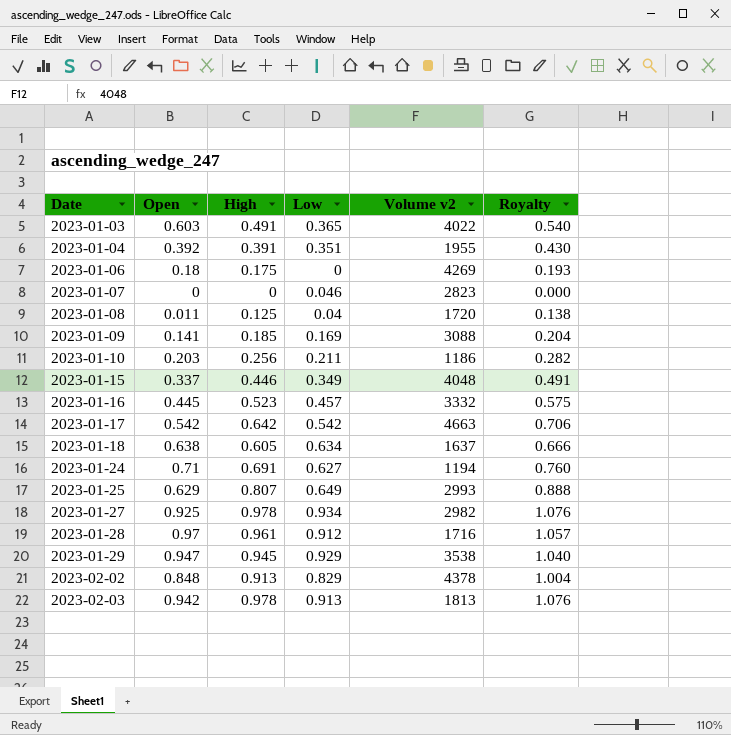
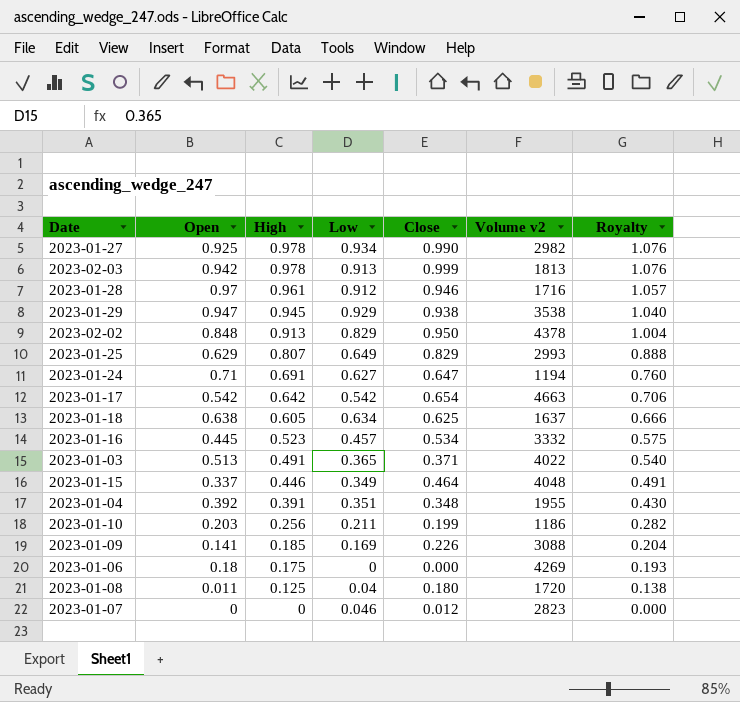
row order: Date ascending -> High descending
column Close | position: none -> 5
2023-01-03 | Open: 0.603 -> 0.513

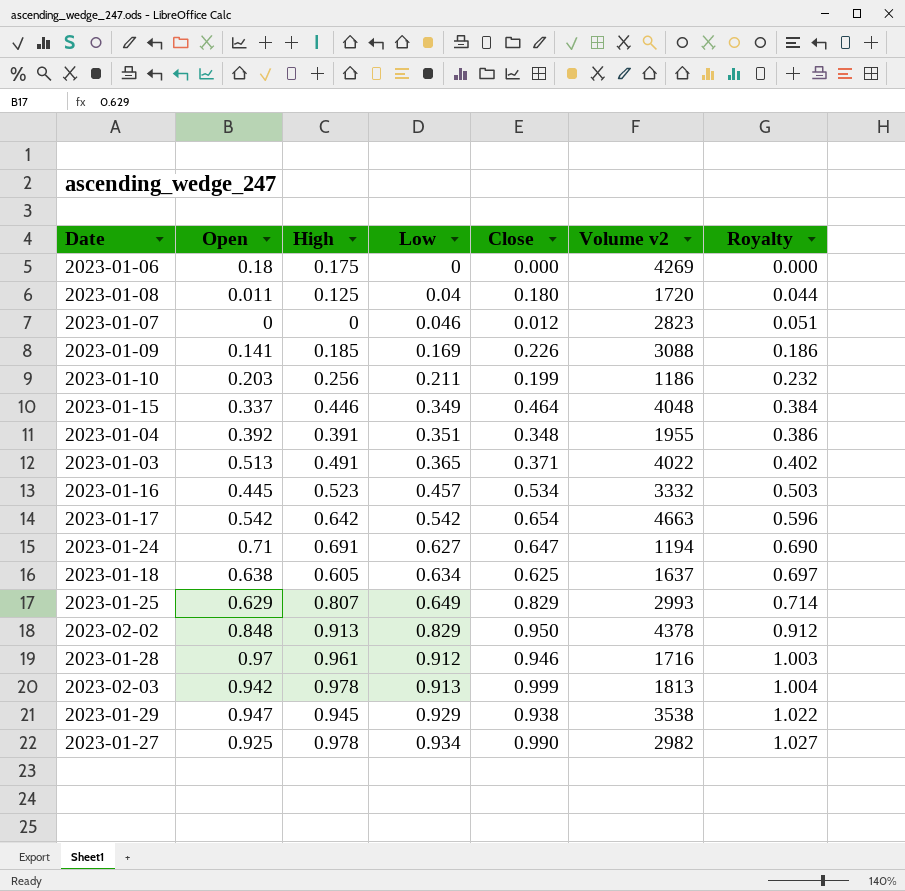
row order: High descending -> Low ascending
column Royalty | formula: [High] * 1.1 -> [Low] * 1.1

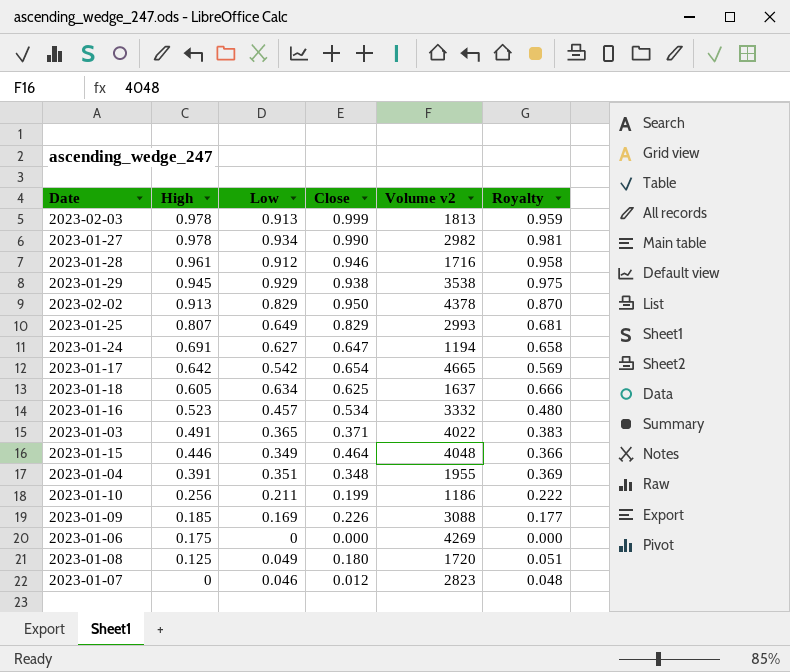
row order: Low ascending -> High descending
column Open | position: 2 -> none
column Royalty | formula: [Low] * 1.1 -> [Low] * 1.05
2023-01-17 | Volume v2: 4663 -> 4665
2023-01-08 | Low: 0.04 -> 0.049

